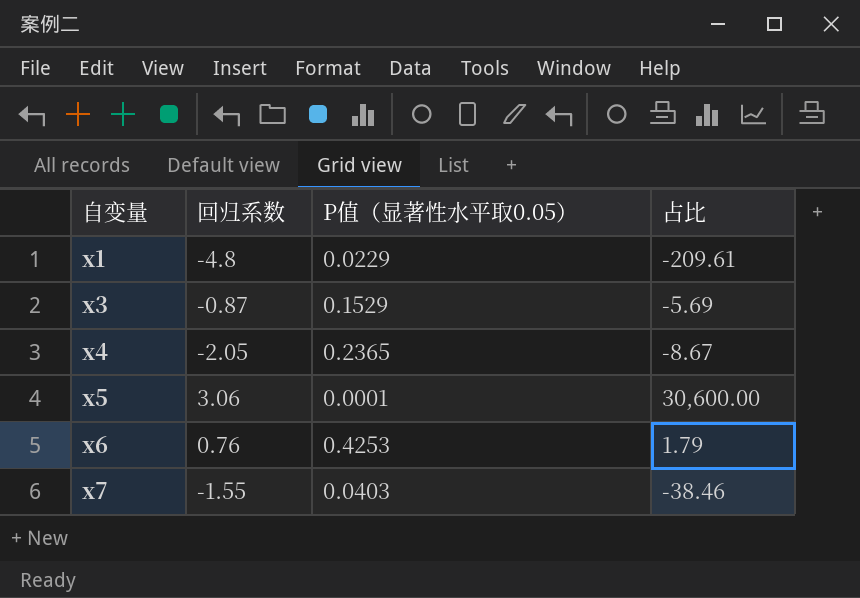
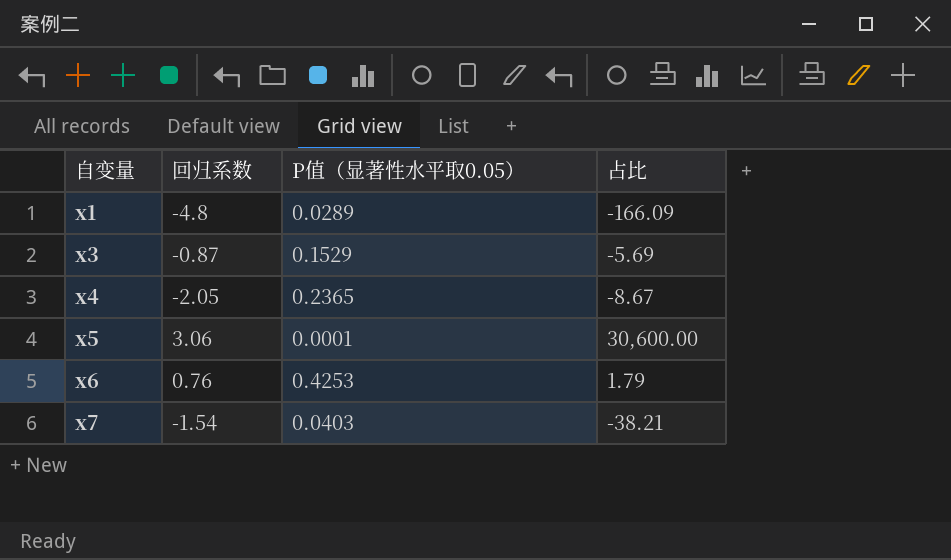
x1 | P值（显著性水平取0.05）: 0.0229 -> 0.0289
x1 | 占比: -209.61 -> -166.09
x7 | 回归系数: -1.55 -> -1.54
x7 | 占比: -38.46 -> -38.21

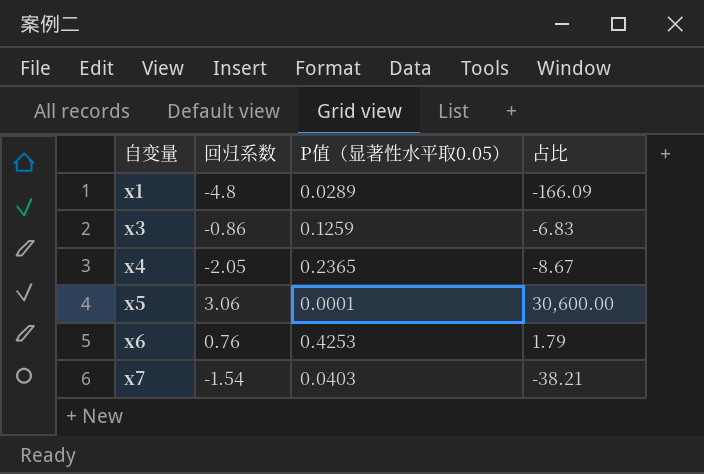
x3 | 回归系数: -0.87 -> -0.86
x3 | P值（显著性水平取0.05）: 0.1529 -> 0.1259
x3 | 占比: -5.69 -> -6.83

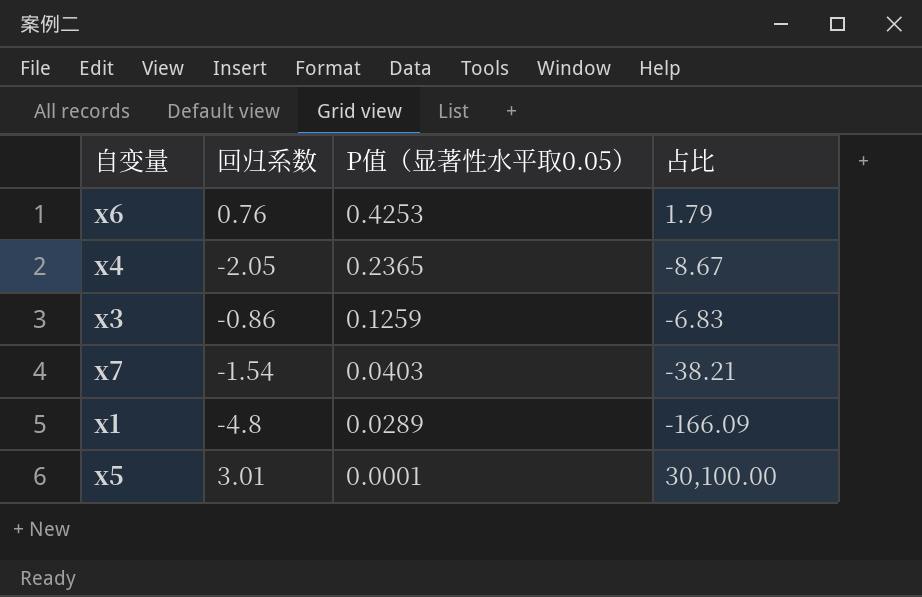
row order: 自变量 ascending -> P值（显著性水平取0.05） descending
x5 | 回归系数: 3.06 -> 3.01
x5 | 占比: 30,600.00 -> 30,100.00

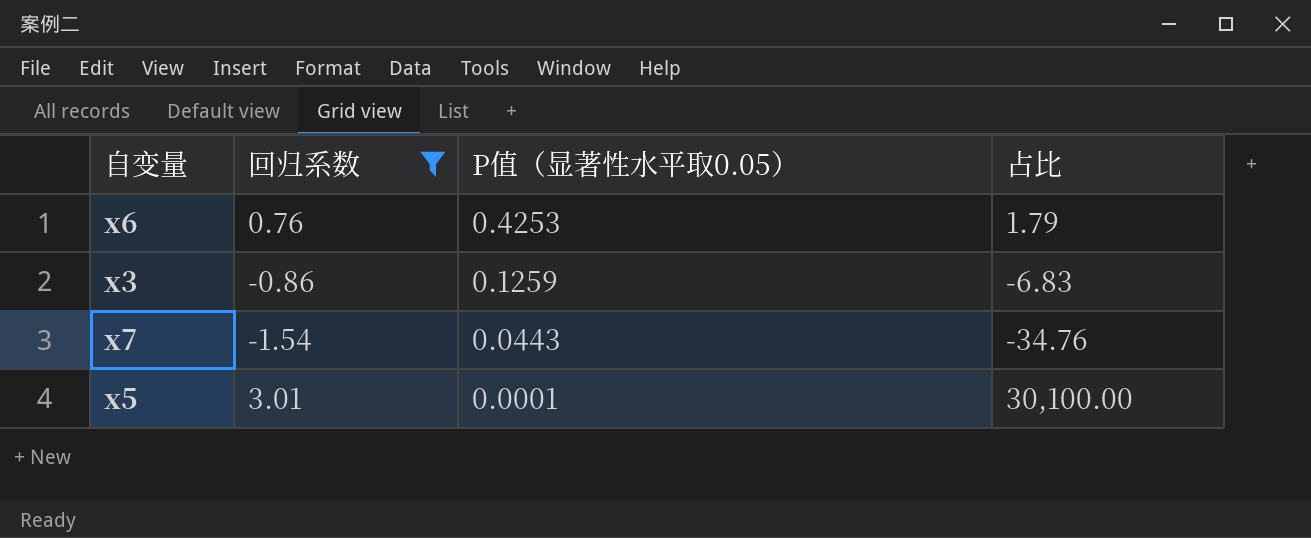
filter: none -> 回归系数 >= -1.54
x7 | P值（显著性水平取0.05）: 0.0403 -> 0.0443
x7 | 占比: -38.21 -> -34.76

